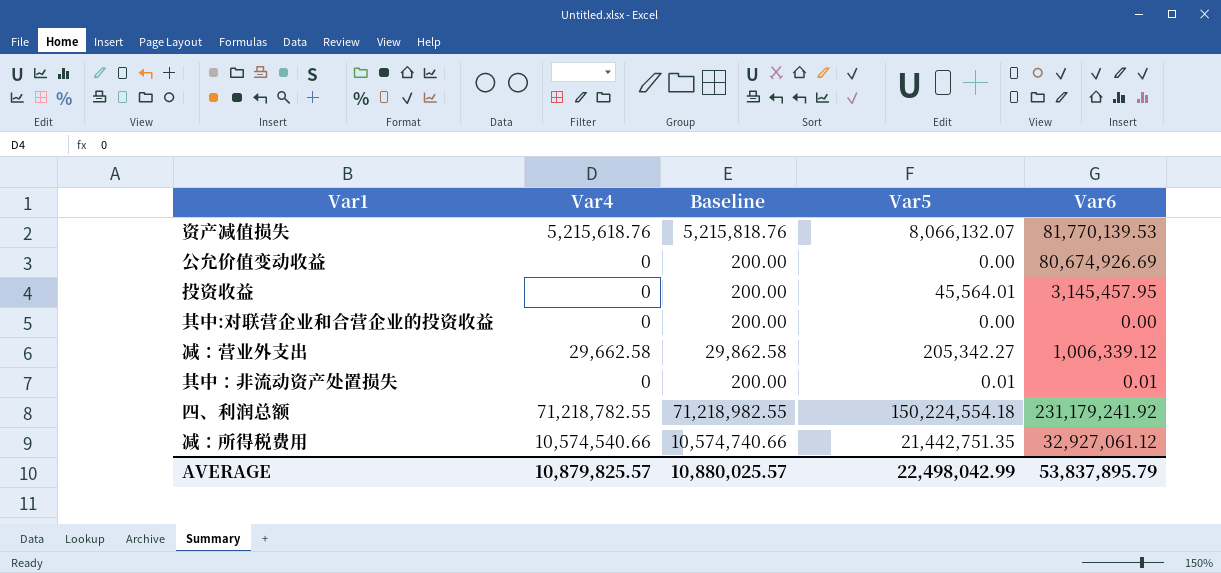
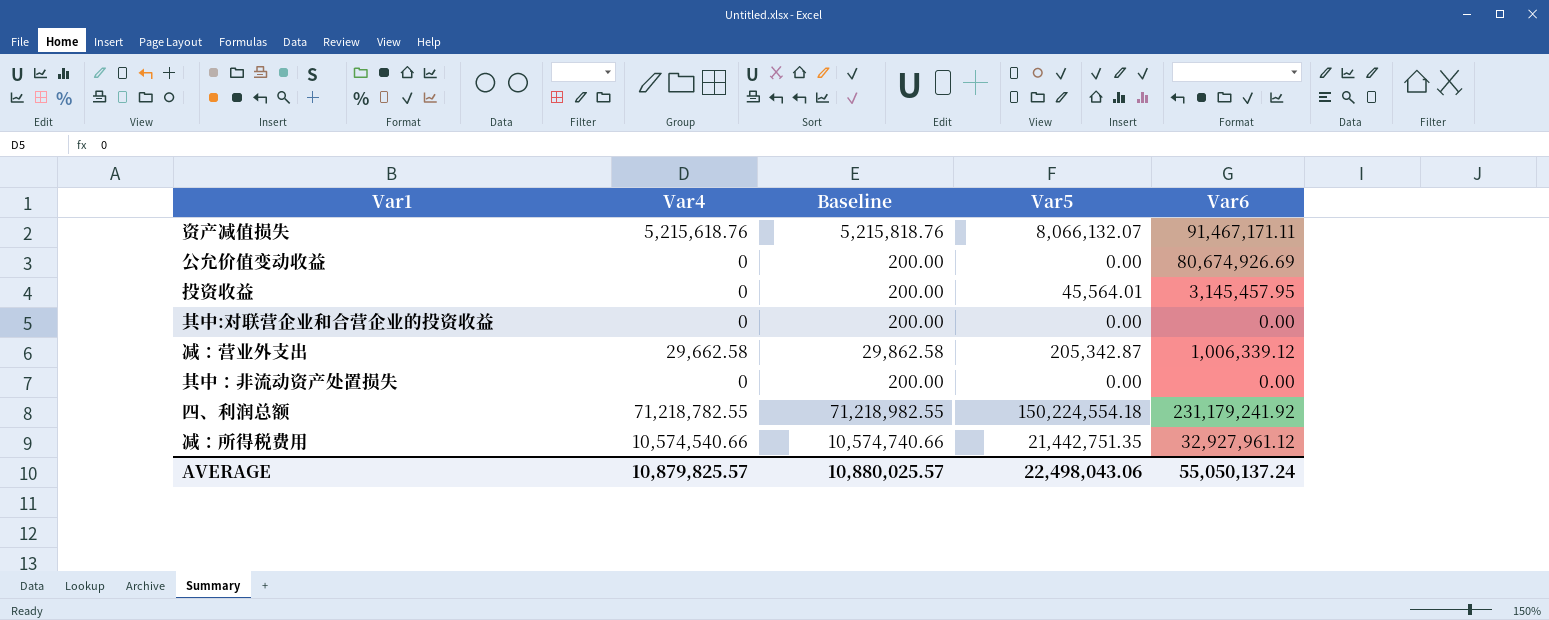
资产减值损失 | Var6: 81,770,139.53 -> 91,467,171.11
减：营业外支出 | Var5: 205,342.27 -> 205,342.87
其中：非流动资产处置损失 | Var5: 0.01 -> 0.00
其中：非流动资产处置损失 | Var6: 0.01 -> 0.00
减：所得税费用 | Var6: 32,927,061.12 -> 32,927,961.12
AVERAGE | Var5: 22,498,042.99 -> 22,498,043.06
AVERAGE | Var6: 53,837,895.79 -> 55,050,137.24

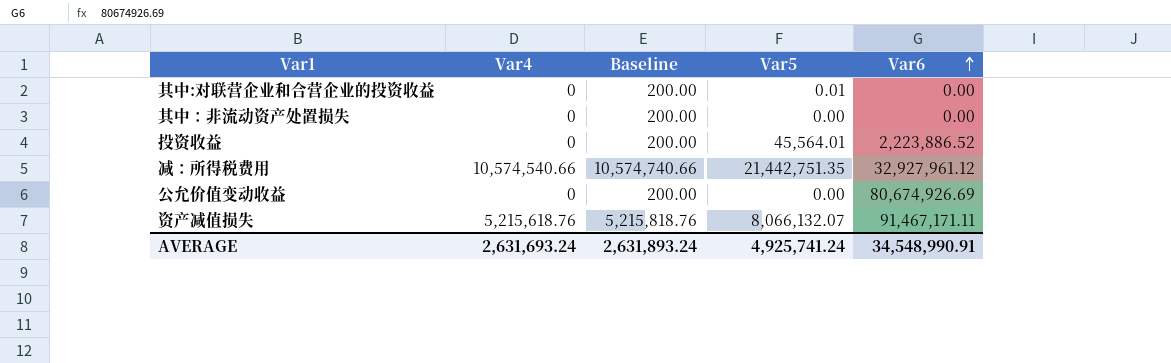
row order: none -> Var6 ascending
row 减：营业外支出: 29,662.58 | 29,862.58 | 205,342.87 | 1,006,339.12 -> none
row 四、利润总额: 71,218,782.55 | 71,218,982.55 | 150,224,554.18 | 231,179,241.92 -> none
其中:对联营企业和合营企业的投资收益 | Var5: 0.00 -> 0.01
投资收益 | Var6: 3,145,457.95 -> 2,223,886.52
AVERAGE | Var4: 10,879,825.57 -> 2,631,693.24
AVERAGE | Baseline: 10,880,025.57 -> 2,631,893.24
AVERAGE | Var5: 22,498,043.06 -> 4,925,741.24
AVERAGE | Var6: 55,050,137.24 -> 34,548,990.91

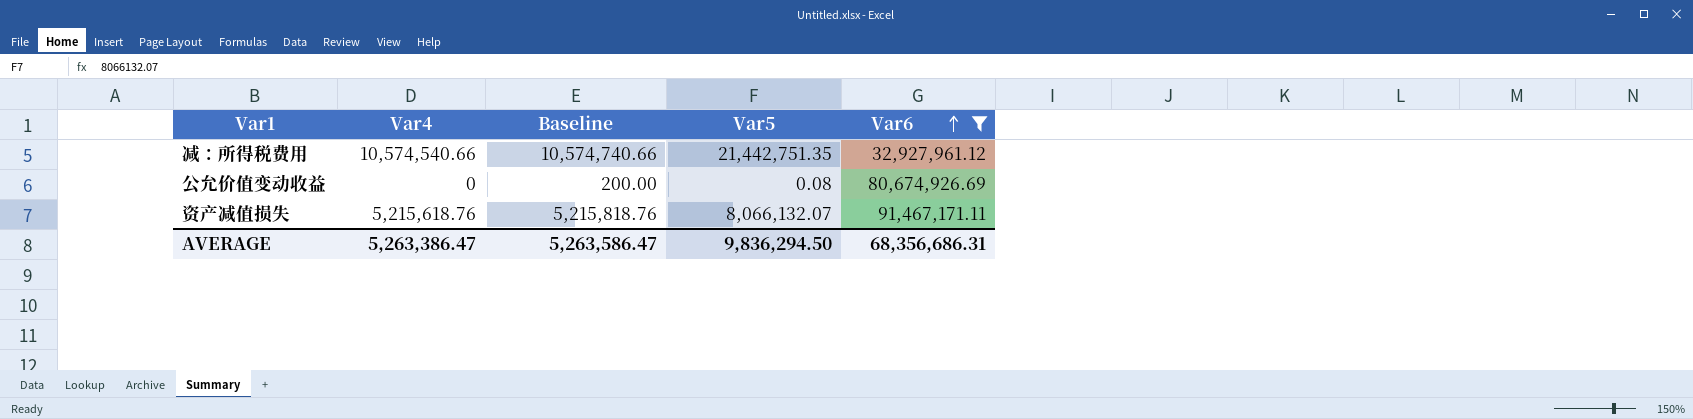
filter: none -> Var6 >= 32,927,961.12
公允价值变动收益 | Var5: 0.00 -> 0.08
AVERAGE | Var4: 2,631,693.24 -> 5,263,386.47
AVERAGE | Baseline: 2,631,893.24 -> 5,263,586.47
AVERAGE | Var5: 4,925,741.24 -> 9,836,294.50
AVERAGE | Var6: 34,548,990.91 -> 68,356,686.31

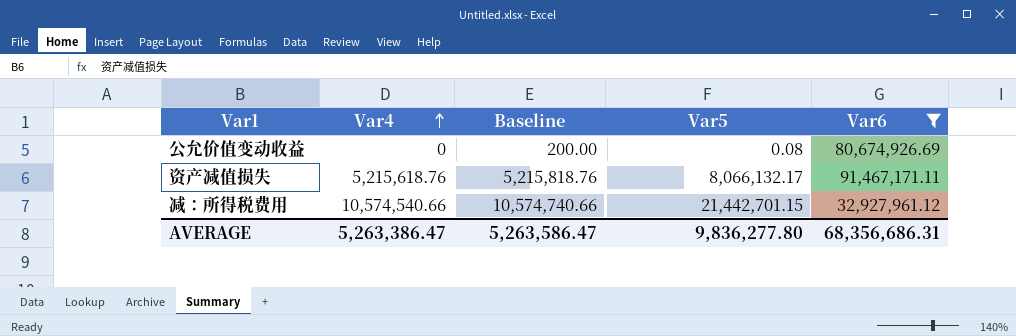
row order: Var6 ascending -> Var4 ascending
资产减值损失 | Var5: 8,066,132.07 -> 8,066,132.17
减：所得税费用 | Var5: 21,442,751.35 -> 21,442,701.15
AVERAGE | Var5: 9,836,294.50 -> 9,836,277.80

